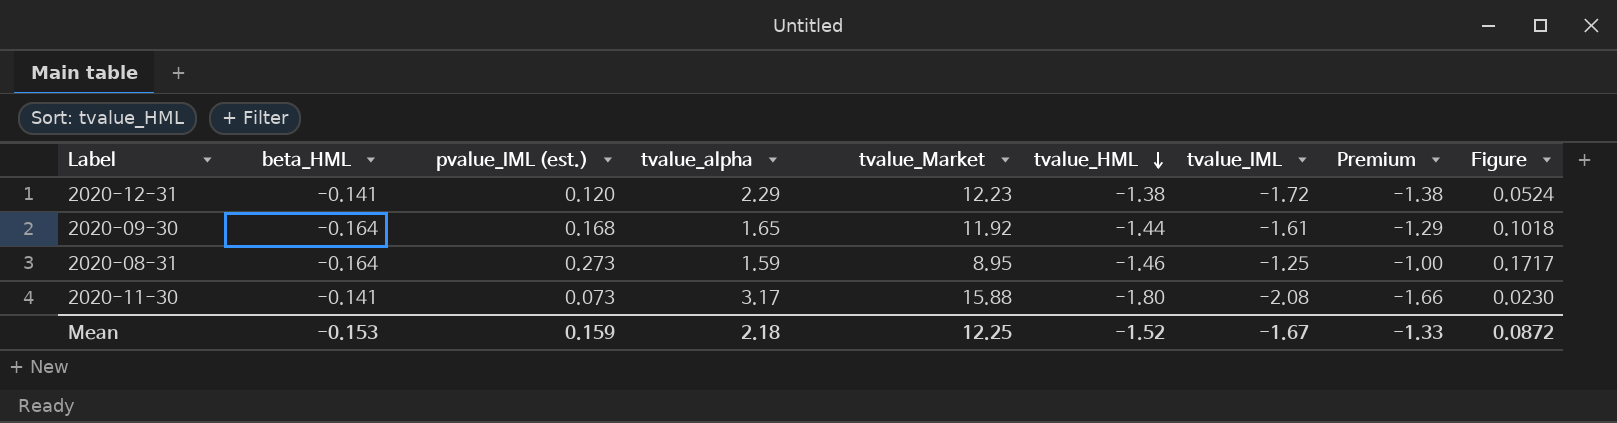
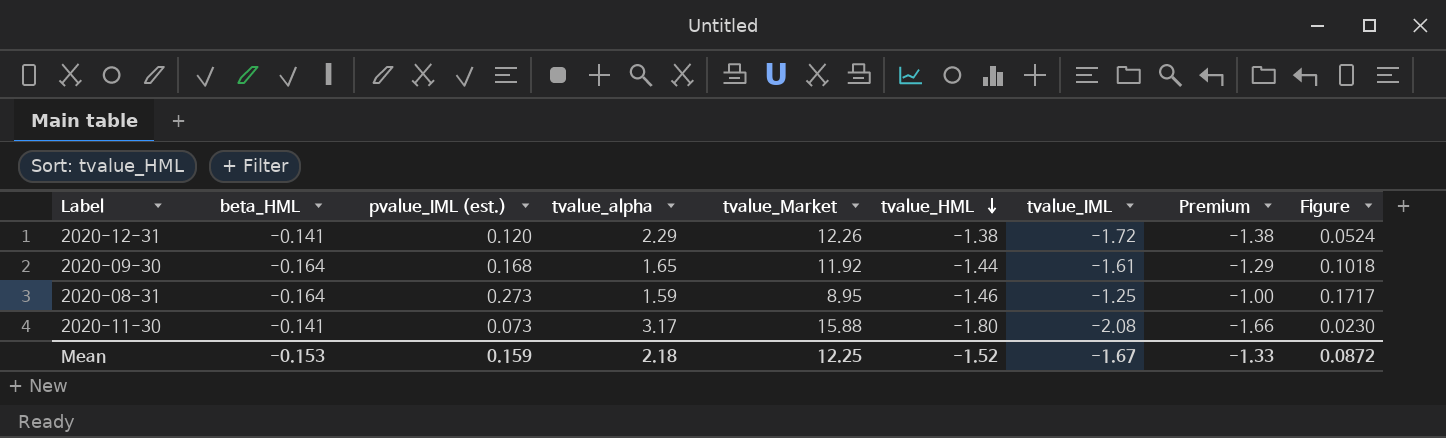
2020-12-31 | tvalue_Market: 12.23 -> 12.26

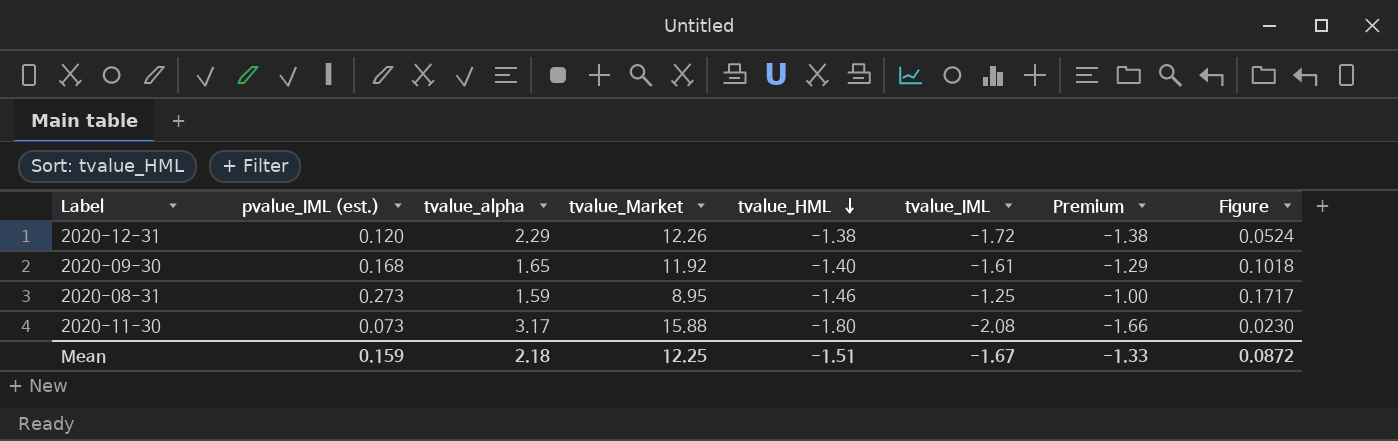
column beta_HML | position: 2 -> none
2020-09-30 | tvalue_HML: -1.44 -> -1.40
Mean | tvalue_HML: -1.52 -> -1.51

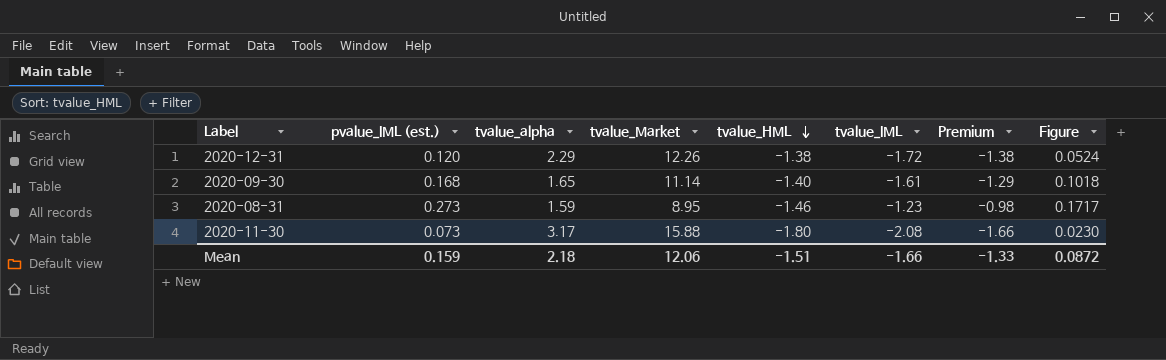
2020-09-30 | tvalue_Market: 11.92 -> 11.14
2020-08-31 | tvalue_IML: -1.25 -> -1.23
2020-08-31 | Premium: -1.00 -> -0.98
Mean | tvalue_Market: 12.25 -> 12.06
Mean | tvalue_IML: -1.67 -> -1.66

